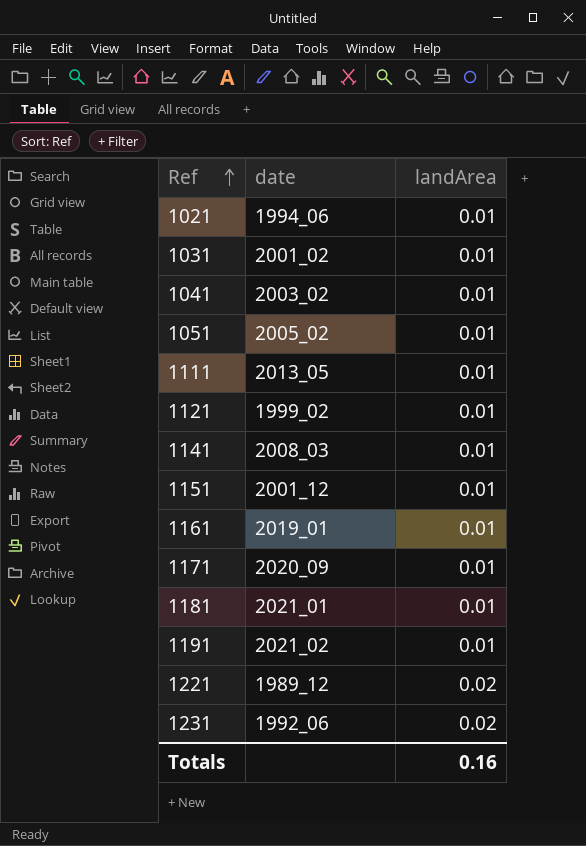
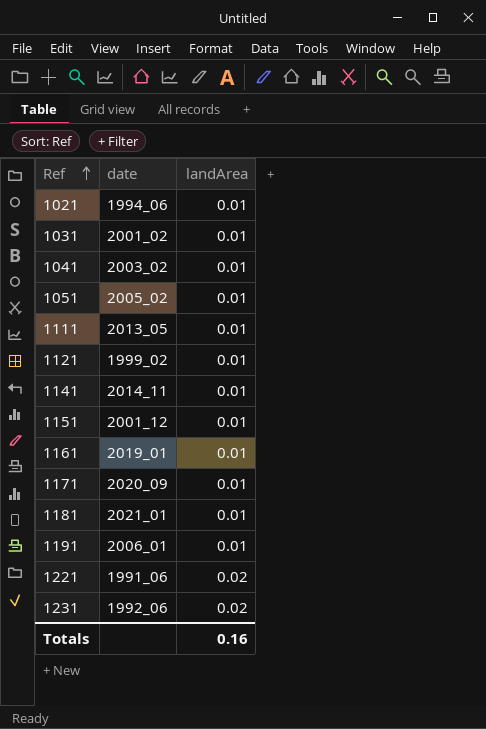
1141 | date: 2008_03 -> 2014_11
1191 | date: 2021_02 -> 2006_01
1221 | date: 1989_12 -> 1991_06

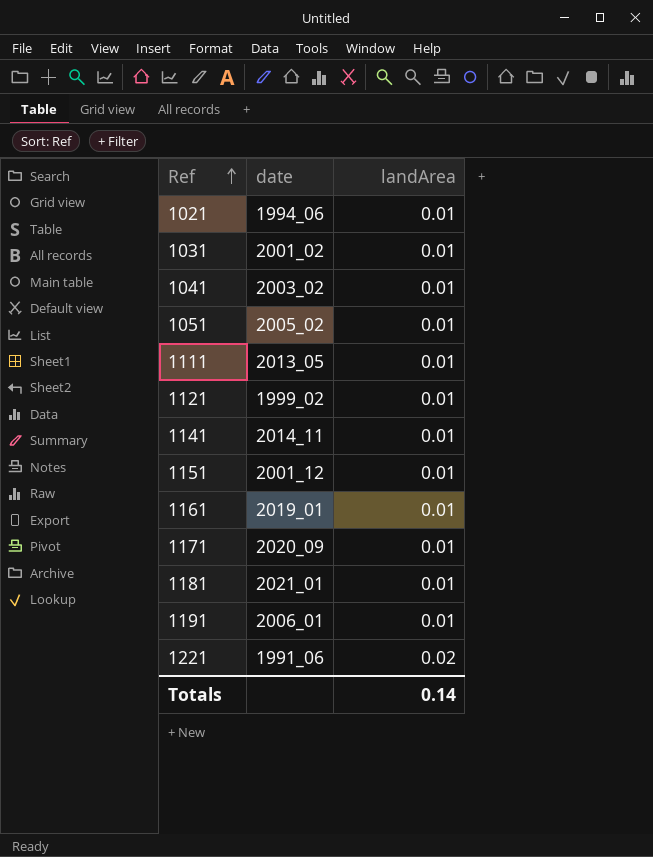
row 1231: 1992_06 | 0.02 -> none
Totals | landArea: 0.16 -> 0.14

